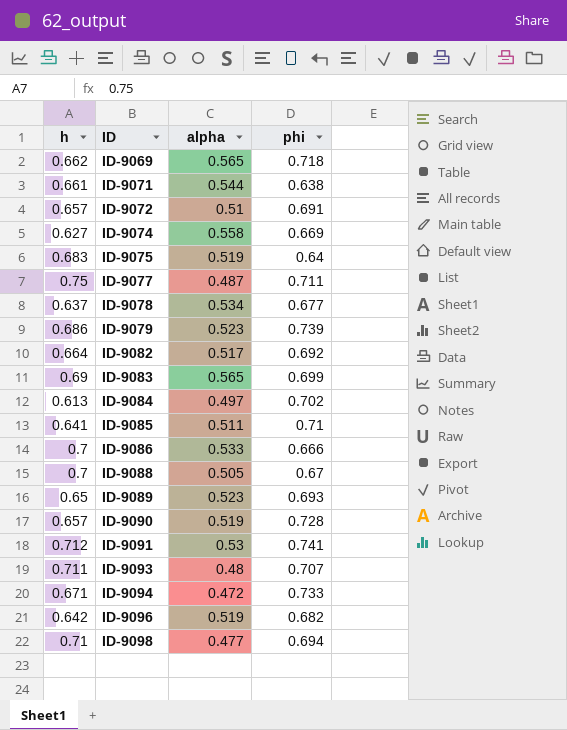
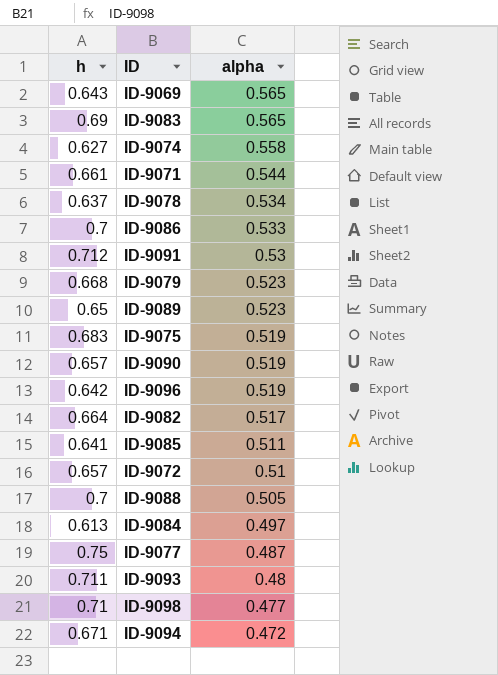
row order: ID ascending -> alpha descending
column phi | position: 4 -> none
ID-9069 | h: 0.662 -> 0.643
ID-9079 | h: 0.686 -> 0.668

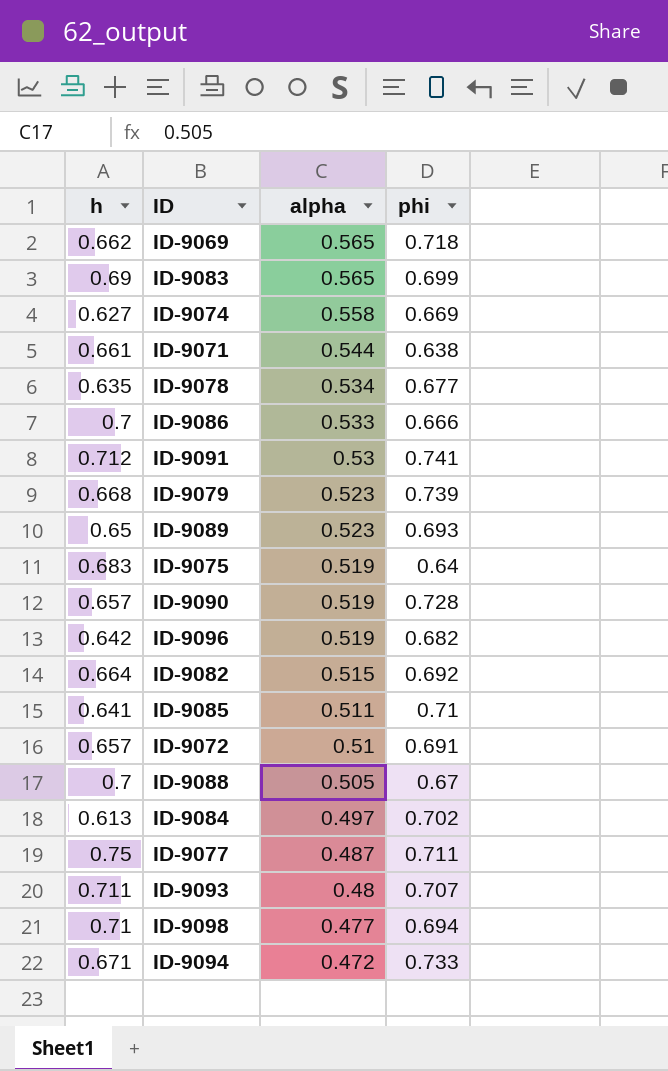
column phi | position: none -> 4
ID-9069 | h: 0.643 -> 0.662
ID-9078 | h: 0.637 -> 0.635
ID-9082 | alpha: 0.517 -> 0.515

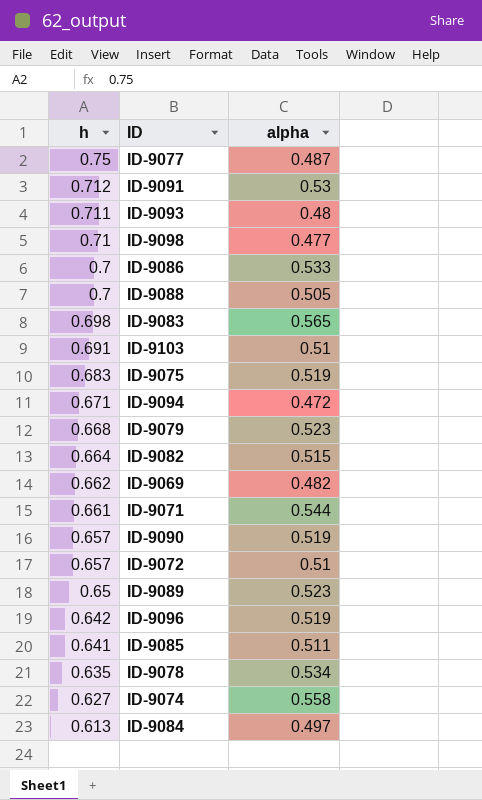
row order: alpha descending -> h descending
column phi | position: 4 -> none
ID-9083 | h: 0.69 -> 0.698
row ID-9103: none -> 0.691 | 0.51
ID-9069 | alpha: 0.565 -> 0.482

